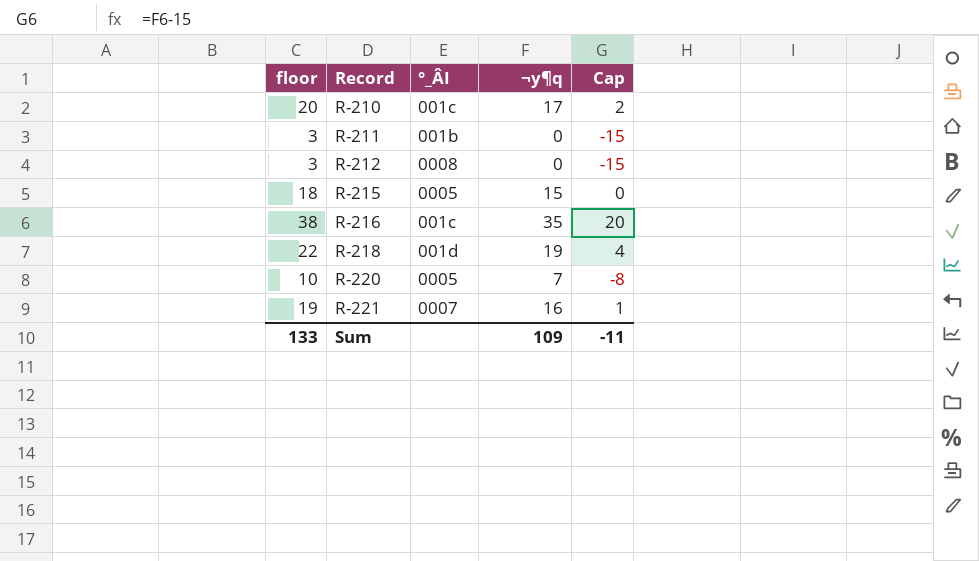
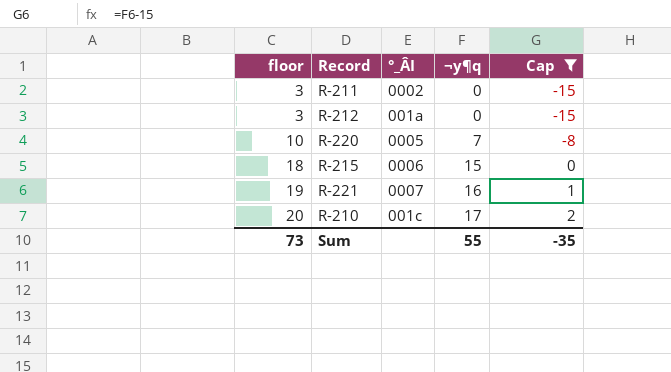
filter: none -> Cap <= 2
row order: Record ascending -> floor ascending
R-211 | °_ÂI: 001b -> 0002
R-212 | °_ÂI: 0008 -> 001a
R-215 | °_ÂI: 0005 -> 0006
Sum | floor: 133 -> 73
Sum | ¬y¶q: 109 -> 55
Sum | Cap: -11 -> -35

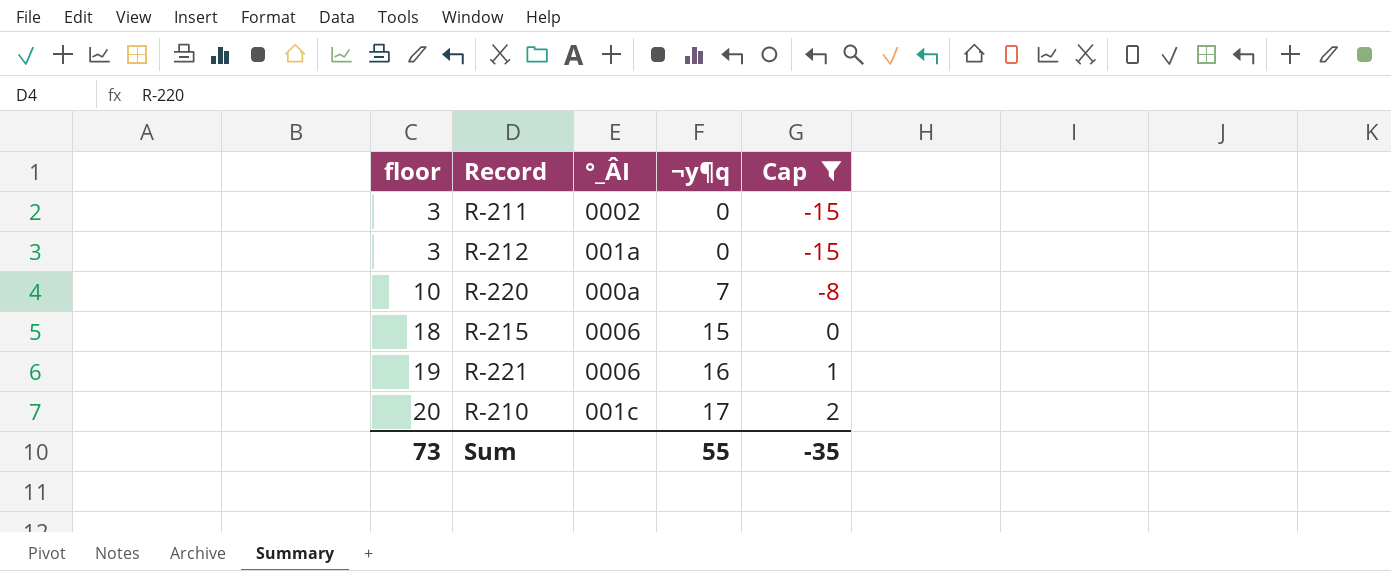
R-220 | °_ÂI: 0005 -> 000a
R-221 | °_ÂI: 0007 -> 0006

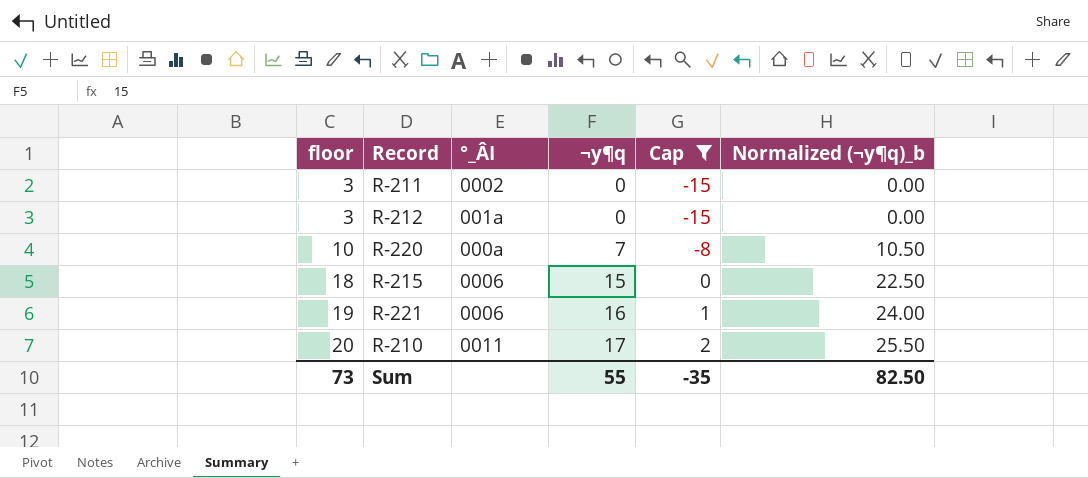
column Normalized (¬y¶q)_b | formula: none -> [¬y¶q] * 1.5
R-210 | °_ÂI: 001c -> 0011

